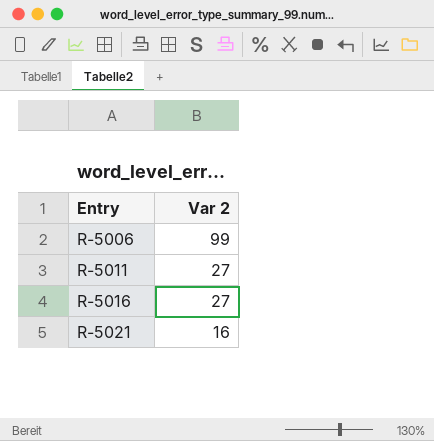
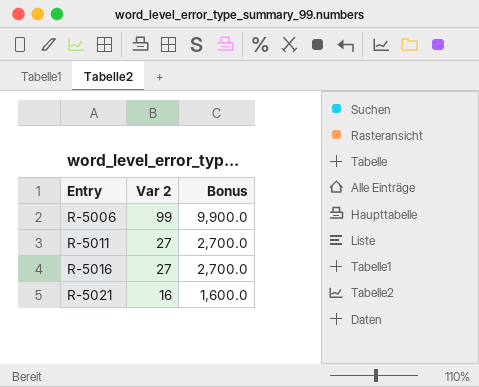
column Bonus | formula: none -> [Var 2] * 100

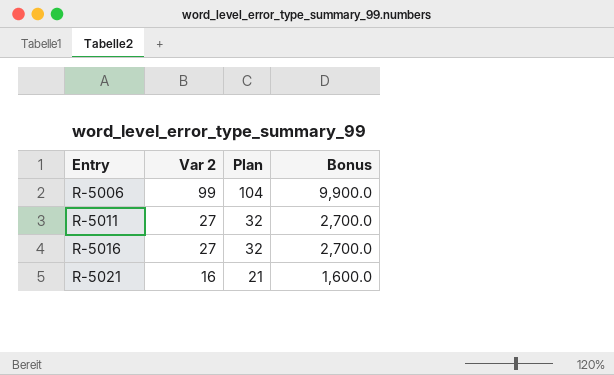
column Plan | formula: none -> [Var 2] + 5

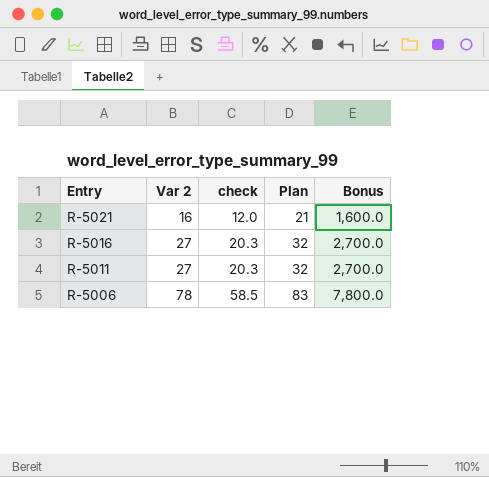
row order: Entry ascending -> Entry descending
column check | formula: none -> [Var 2] * 0.75
R-5006 | Var 2: 99 -> 78
R-5006 | Plan: 104 -> 83
R-5006 | Bonus: 9,900.0 -> 7,800.0

